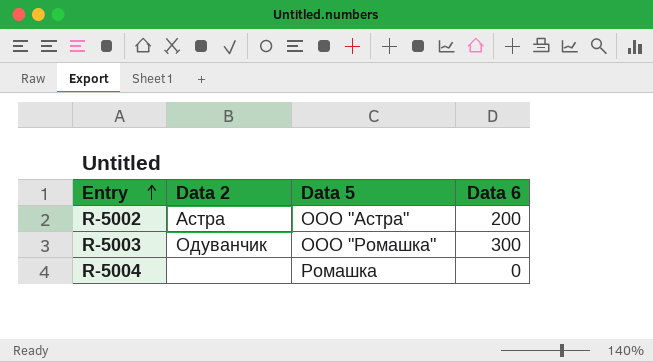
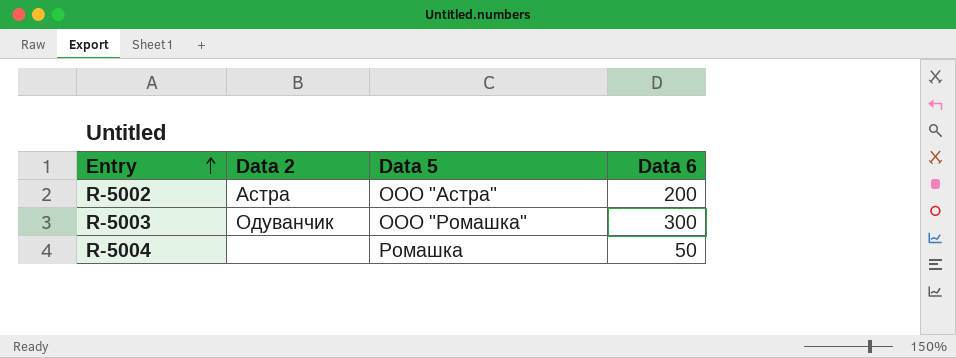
R-5004 | Data 6: 0 -> 50

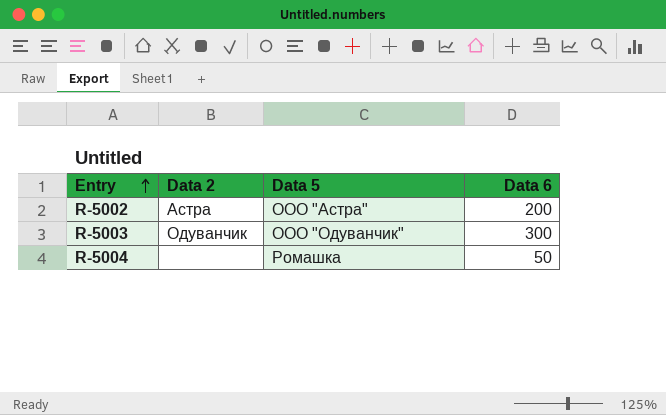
R-5003 | Data 5: ООО "Ромашка" -> ООО "Одуванчик"

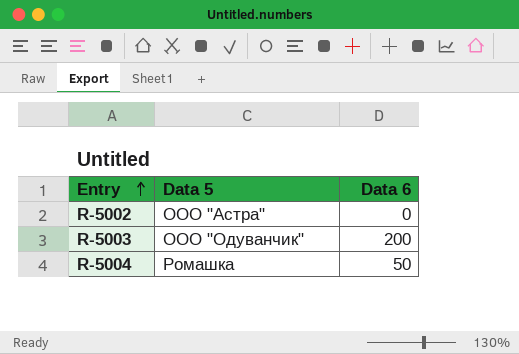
column Data 2 | position: 2 -> none
R-5002 | Data 6: 200 -> 0
R-5003 | Data 6: 300 -> 200

